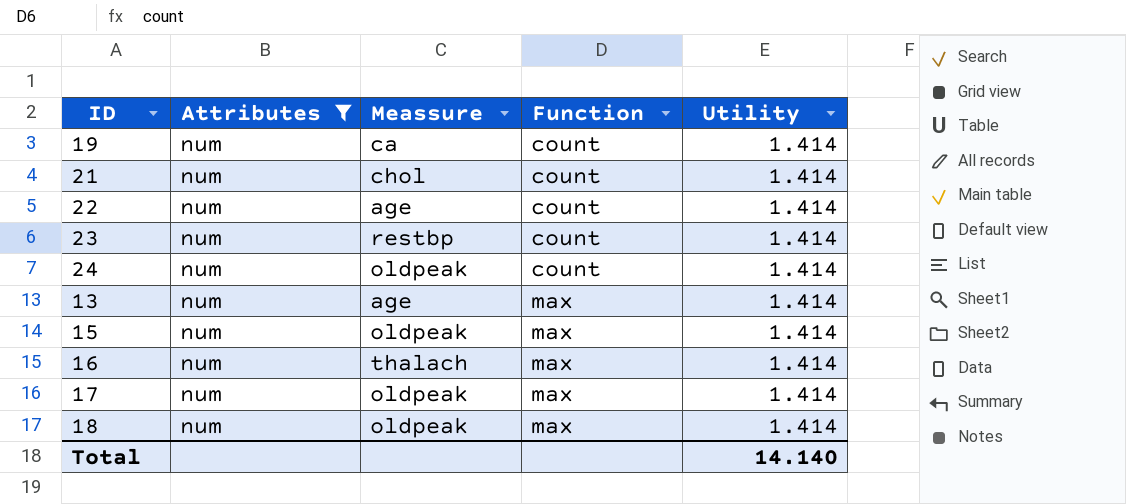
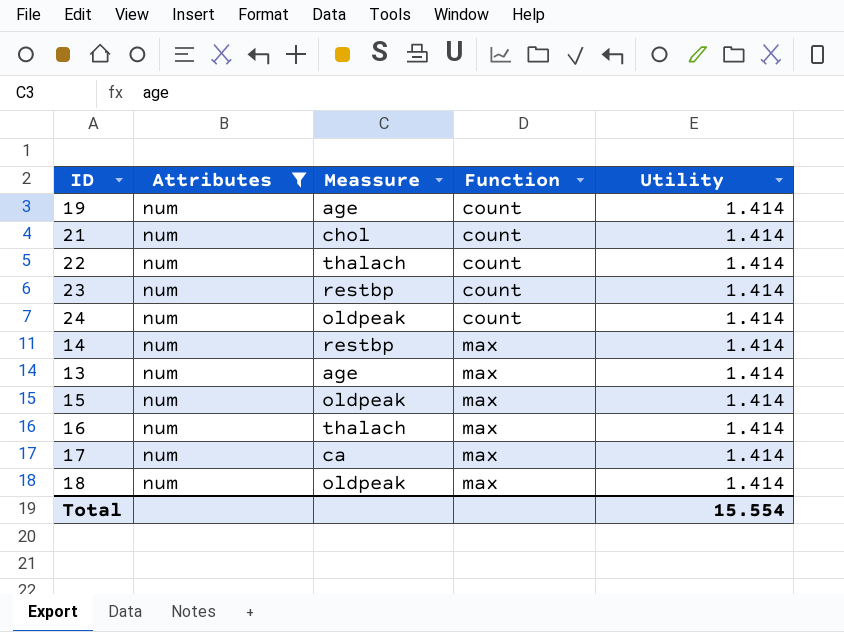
19 | Meassure: ca -> age
22 | Meassure: age -> thalach
row 14: none -> num | restbp | max | 1.414
17 | Meassure: oldpeak -> ca
Total | Utility: 14.140 -> 15.554

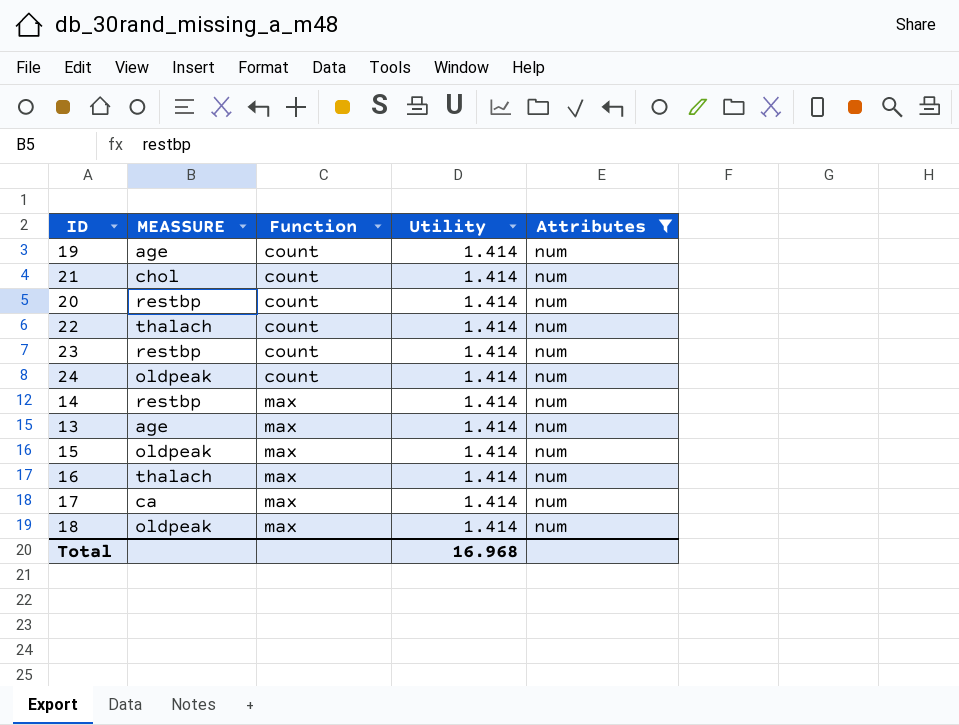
column name: Meassure -> MEASSURE
column Attributes | position: 2 -> 5
row 20: none -> restbp | count | 1.414 | num
Total | Utility: 15.554 -> 16.968

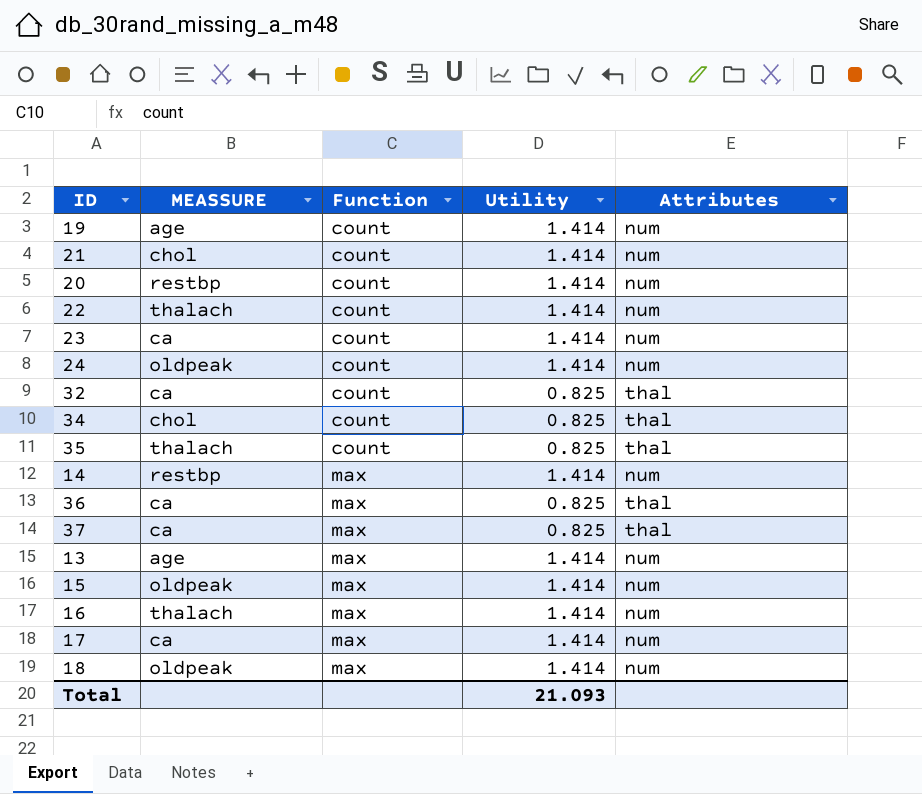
filter: Attributes = num -> none
23 | MEASSURE: restbp -> ca
Total | Utility: 16.968 -> 21.093

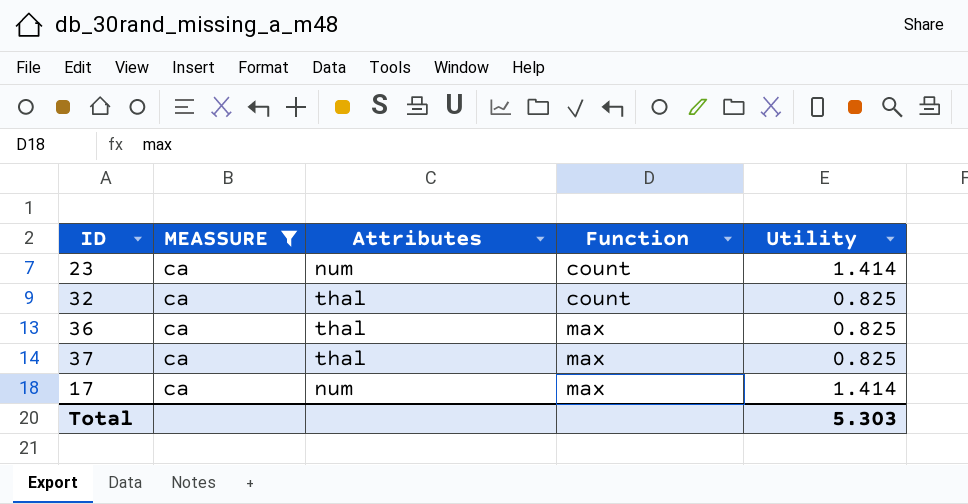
filter: none -> MEASSURE = ca
column Attributes | position: 5 -> 3
Total | Utility: 21.093 -> 5.303

